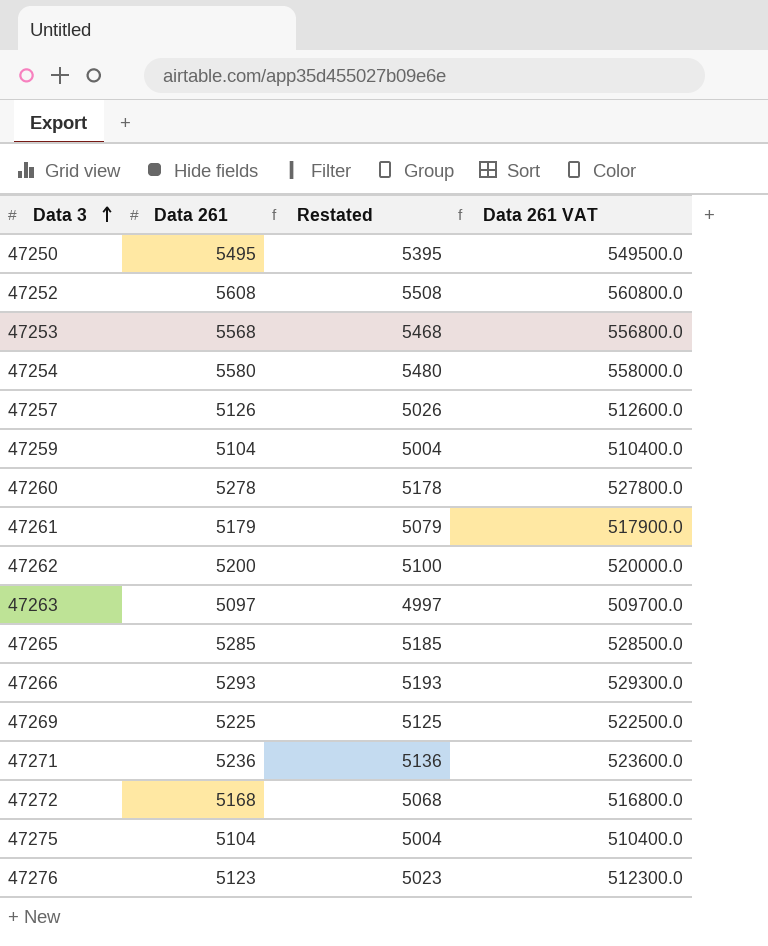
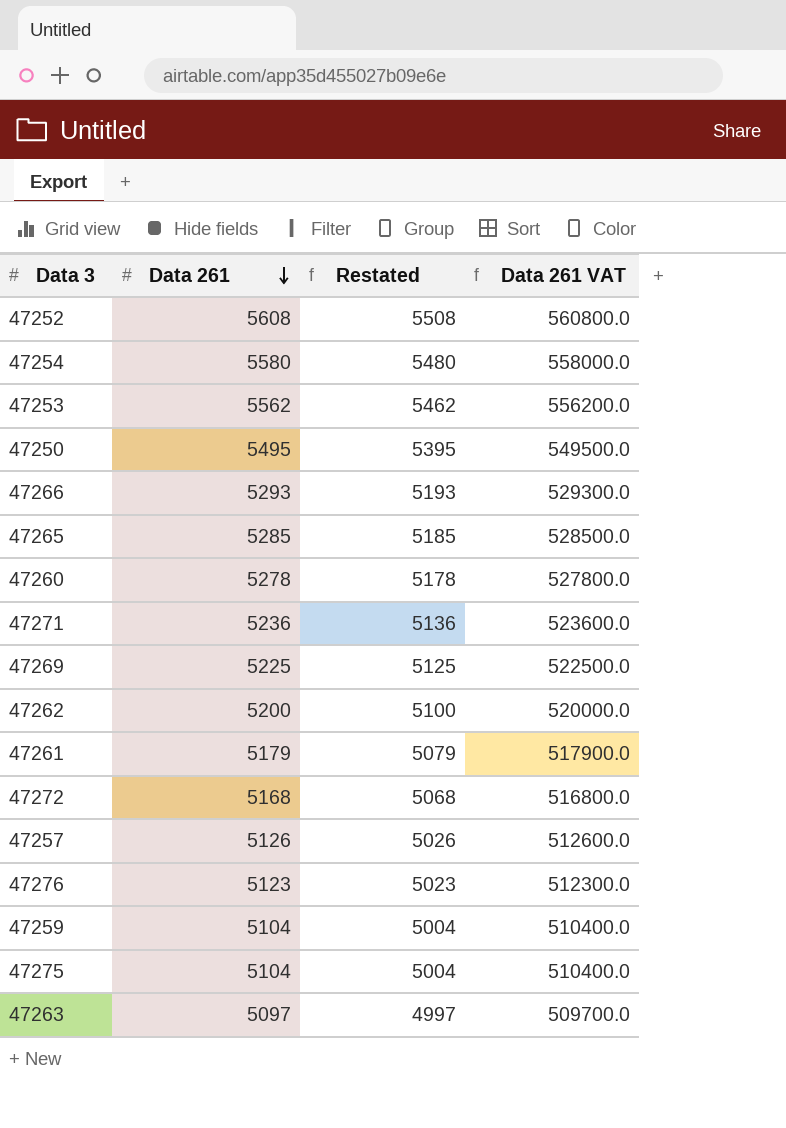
row order: Data 3 ascending -> Data 261 descending
47253 | Data 261: 5568 -> 5562
47253 | Restated: 5468 -> 5462
47253 | Data 261 VAT: 556800.0 -> 556200.0

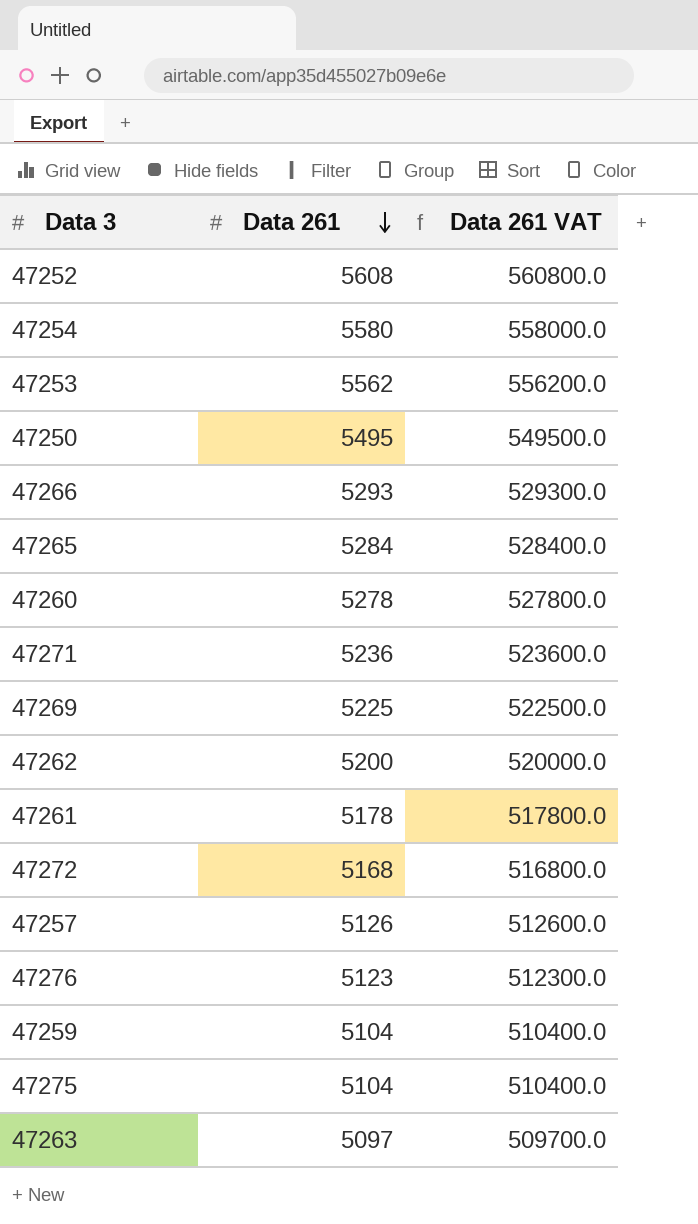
column Restated | formula: [Data 261] - 100 -> none
47265 | Data 261: 5285 -> 5284
47265 | Data 261 VAT: 528500.0 -> 528400.0
47261 | Data 261: 5179 -> 5178
47261 | Data 261 VAT: 517900.0 -> 517800.0

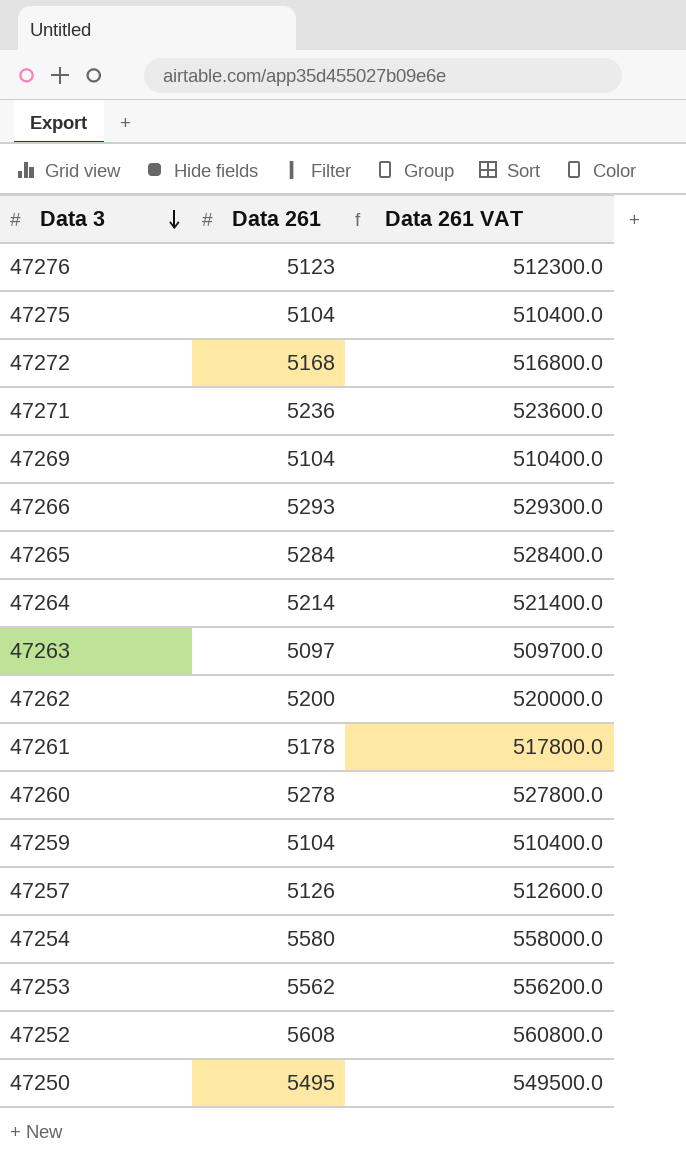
row order: Data 261 descending -> Data 3 descending
47269 | Data 261: 5225 -> 5104
47269 | Data 261 VAT: 522500.0 -> 510400.0
row 47264: none -> 5214 | 521400.0

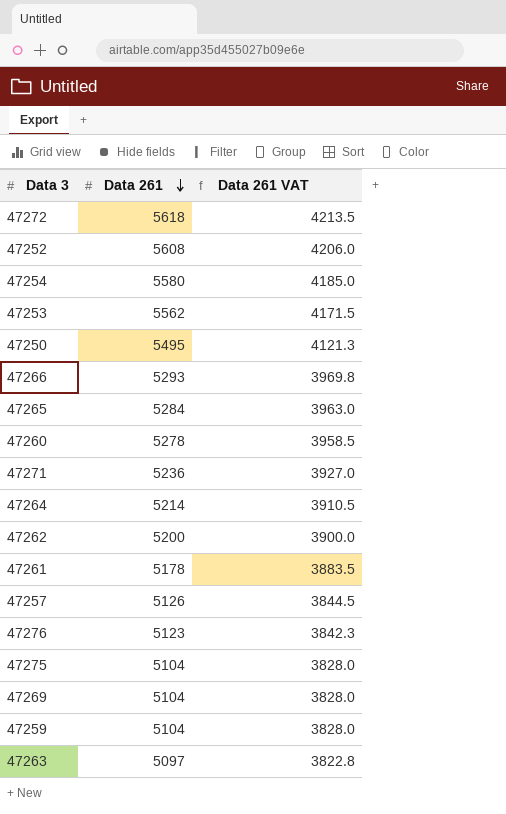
row order: Data 3 descending -> Data 261 descending
column Data 261 VAT | formula: [Data 261] * 100 -> [Data 261] * 0.75
47272 | Data 261: 5168 -> 5618

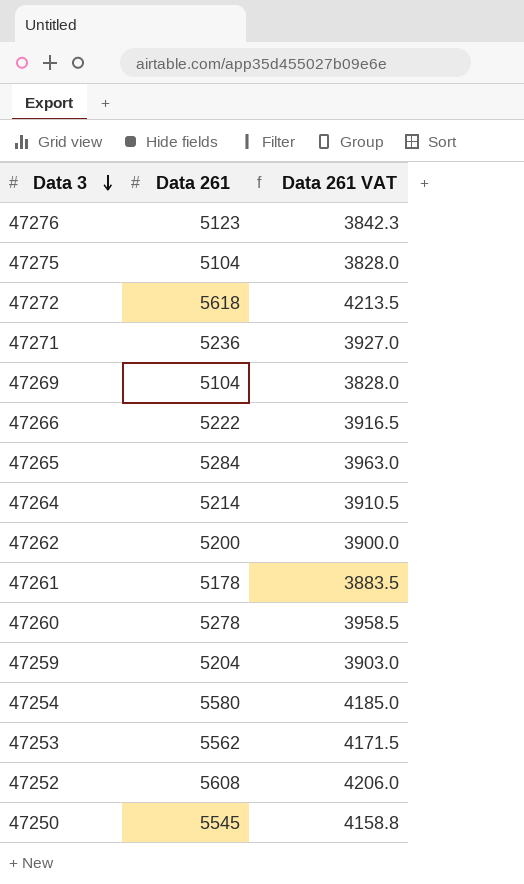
row order: Data 261 descending -> Data 3 descending
row 47257: 5126 | 3844.5 -> none
row 47263: 5097 | 3822.8 -> none
47266 | Data 261: 5293 -> 5222
47266 | Data 261 VAT: 3969.8 -> 3916.5
47259 | Data 261: 5104 -> 5204
47259 | Data 261 VAT: 3828.0 -> 3903.0
47250 | Data 261: 5495 -> 5545
47250 | Data 261 VAT: 4121.3 -> 4158.8

